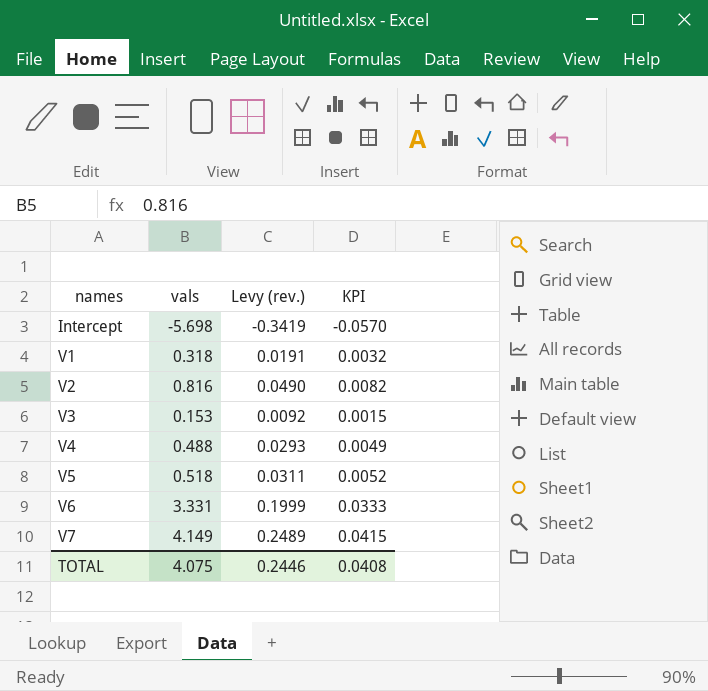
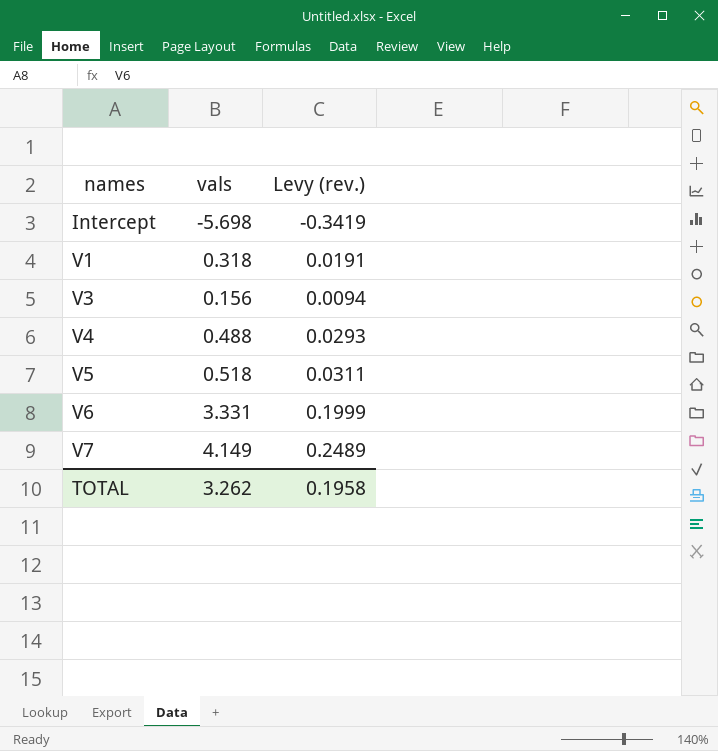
column KPI | formula: [vals] * 0.01 -> none
row V2: 0.816 | 0.0490 | 0.0082 -> none
V3 | vals: 0.153 -> 0.156
V3 | Levy (rev.): 0.0092 -> 0.0094
TOTAL | vals: 4.075 -> 3.262
TOTAL | Levy (rev.): 0.2446 -> 0.1958

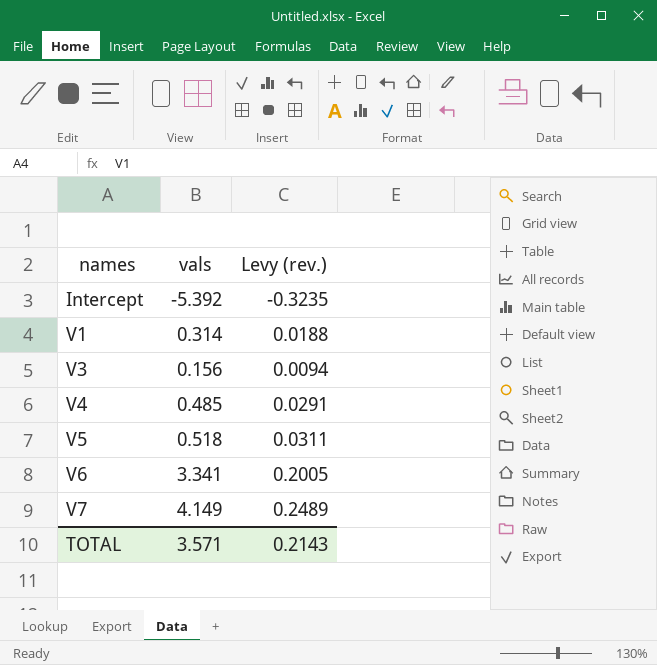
Intercept | vals: -5.698 -> -5.392
Intercept | Levy (rev.): -0.3419 -> -0.3235
V1 | vals: 0.318 -> 0.314
V1 | Levy (rev.): 0.0191 -> 0.0188
V4 | vals: 0.488 -> 0.485
V4 | Levy (rev.): 0.0293 -> 0.0291
V6 | vals: 3.331 -> 3.341
V6 | Levy (rev.): 0.1999 -> 0.2005
TOTAL | vals: 3.262 -> 3.571
TOTAL | Levy (rev.): 0.1958 -> 0.2143

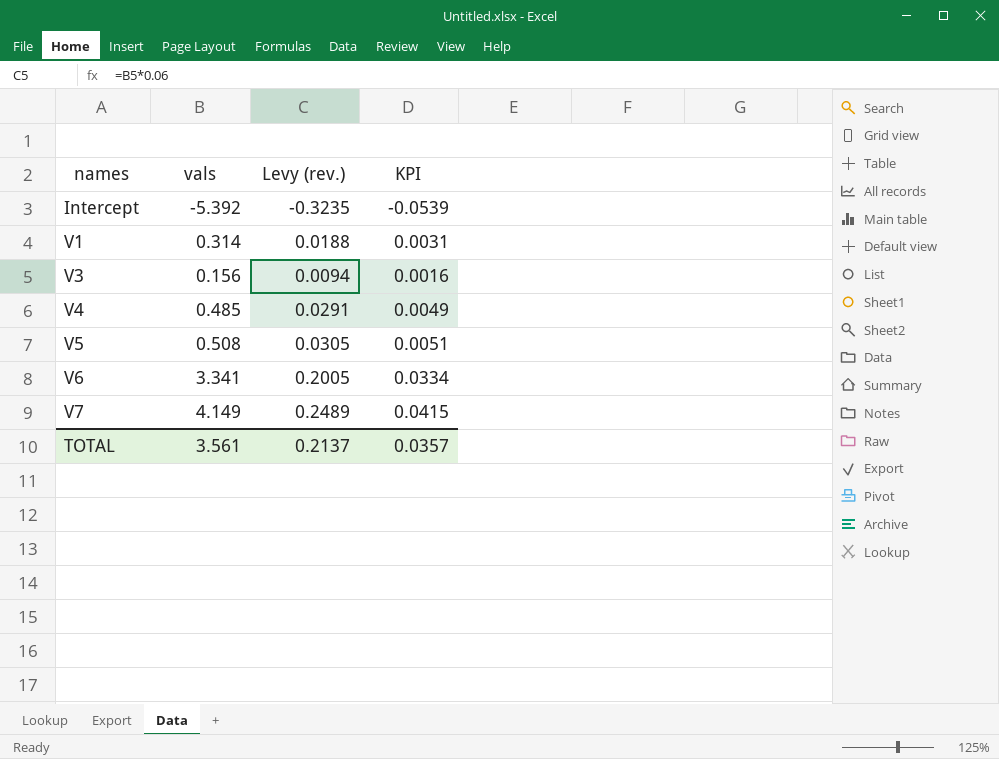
column KPI | formula: none -> [vals] * 0.01
V5 | vals: 0.518 -> 0.508
V5 | Levy (rev.): 0.0311 -> 0.0305
TOTAL | vals: 3.571 -> 3.561
TOTAL | Levy (rev.): 0.2143 -> 0.2137

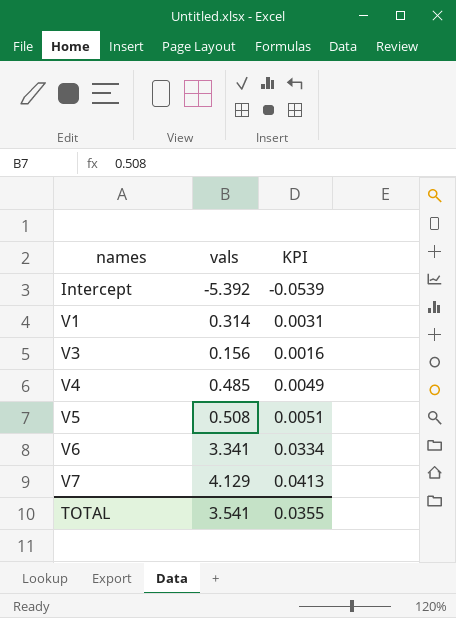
column Levy (rev.) | formula: [vals] * 0.06 -> none
V7 | vals: 4.149 -> 4.129
V7 | KPI: 0.0415 -> 0.0413
TOTAL | vals: 3.561 -> 3.541
TOTAL | KPI: 0.0357 -> 0.0355

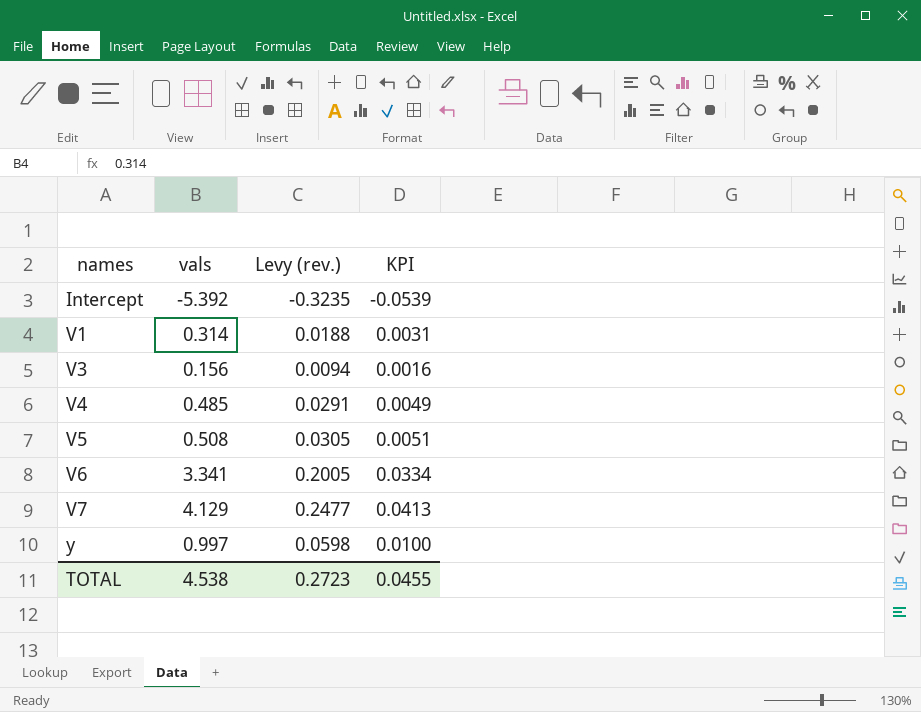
column Levy (rev.) | formula: none -> [vals] * 0.06
row y: none -> 0.997 | 0.0598 | 0.0100
TOTAL | vals: 3.541 -> 4.538
TOTAL | KPI: 0.0355 -> 0.0455

